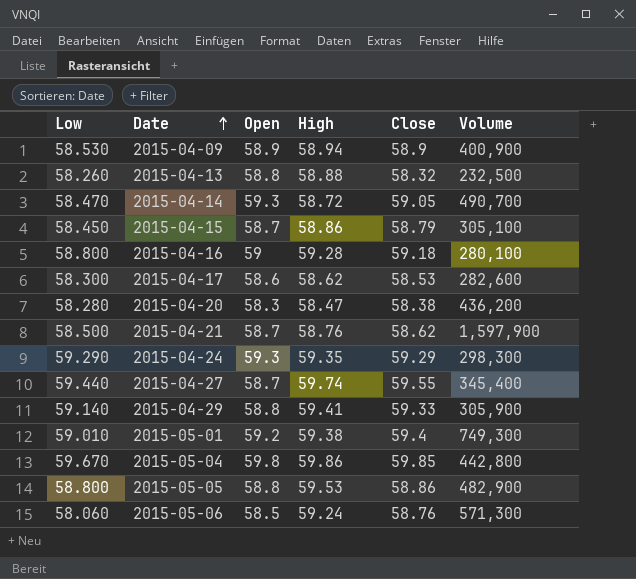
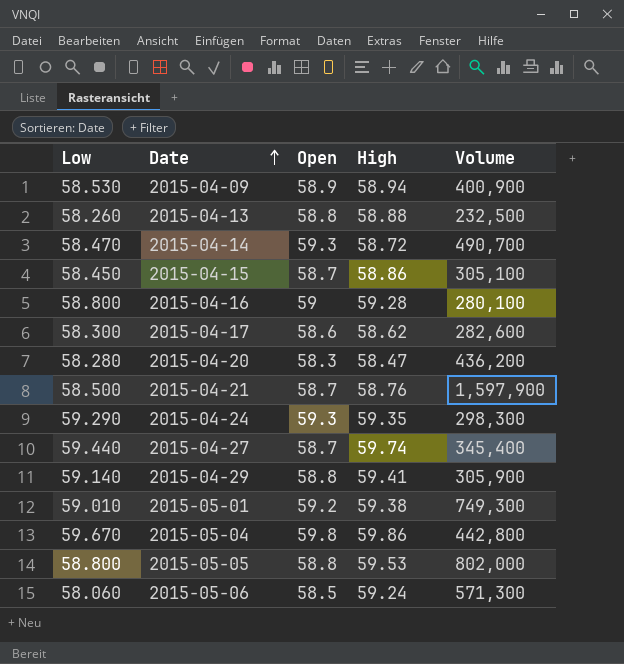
column Close | position: 5 -> none
2015-05-05 | Volume: 482,900 -> 802,000

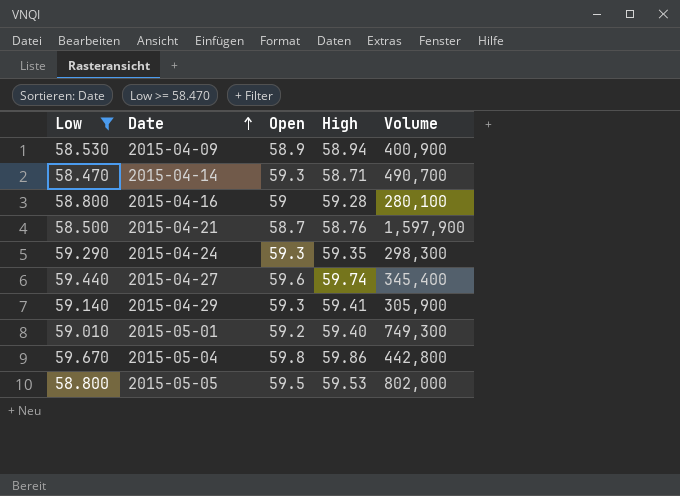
filter: none -> Low >= 58.470
2015-04-14 | High: 58.72 -> 58.71
2015-04-27 | Open: 58.7 -> 59.6
2015-04-29 | Open: 58.8 -> 59.3
2015-05-01 | High: 59.38 -> 59.40
2015-05-05 | Open: 58.8 -> 59.5

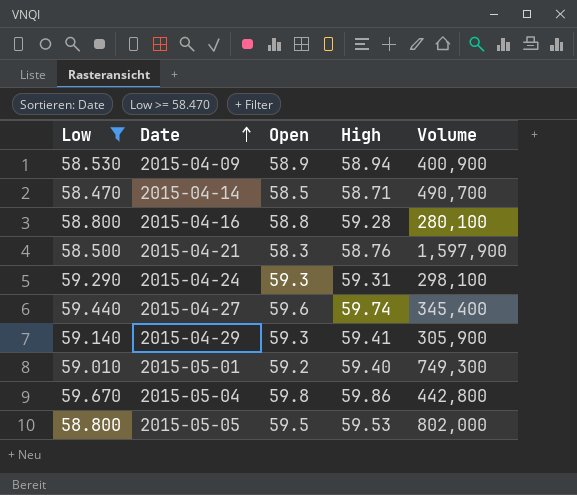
2015-04-14 | Open: 59.3 -> 58.5
2015-04-16 | Open: 59 -> 58.8
2015-04-21 | Open: 58.7 -> 58.3
2015-04-24 | High: 59.35 -> 59.31
2015-04-24 | Volume: 298,300 -> 298,100

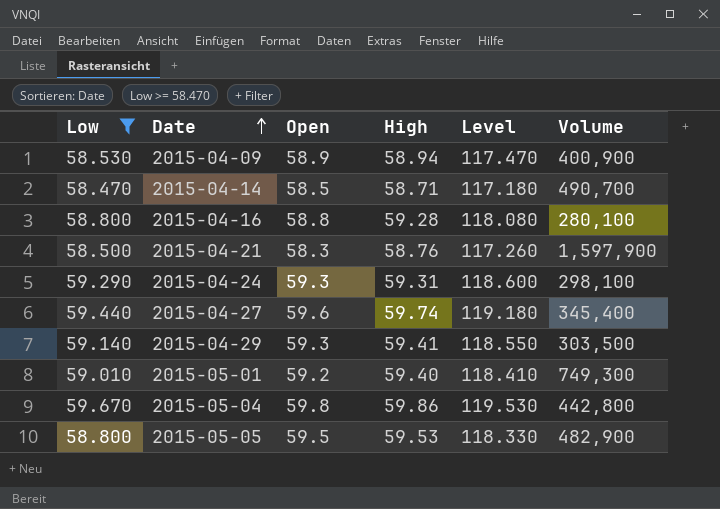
column Level | formula: none -> [Low] + [High]
2015-04-29 | Volume: 305,900 -> 303,500
2015-05-05 | Volume: 802,000 -> 482,900

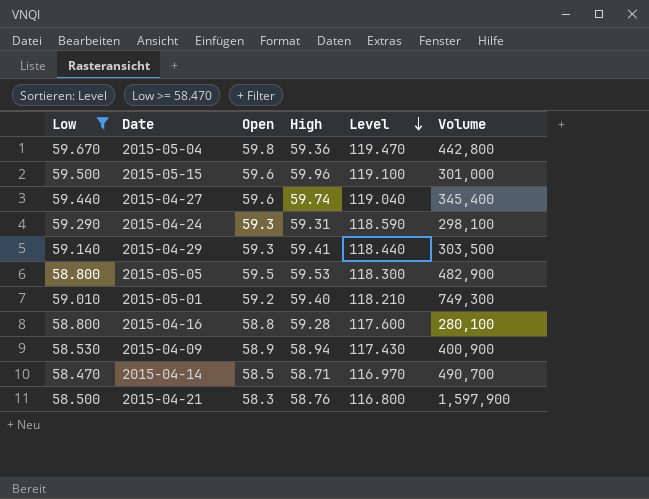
row order: Date ascending -> Level descending
column Level | formula: [Low] + [High] -> [Low] + [Open]
2015-05-04 | High: 59.86 -> 59.36
row 2015-05-15: none -> 59.500 | 59.6 | 59.96 | 119.100 | 301,000

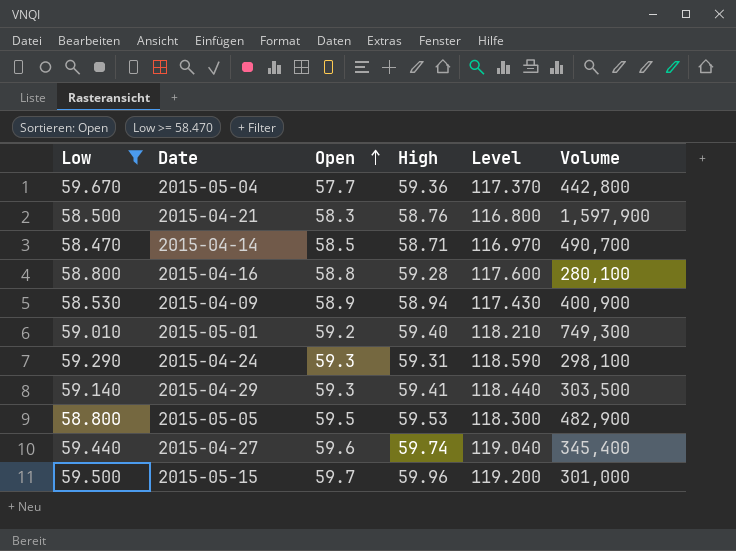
row order: Level descending -> Open ascending
2015-05-04 | Open: 59.8 -> 57.7
2015-05-04 | Level: 119.470 -> 117.370
2015-05-15 | Open: 59.6 -> 59.7
2015-05-15 | Level: 119.100 -> 119.200

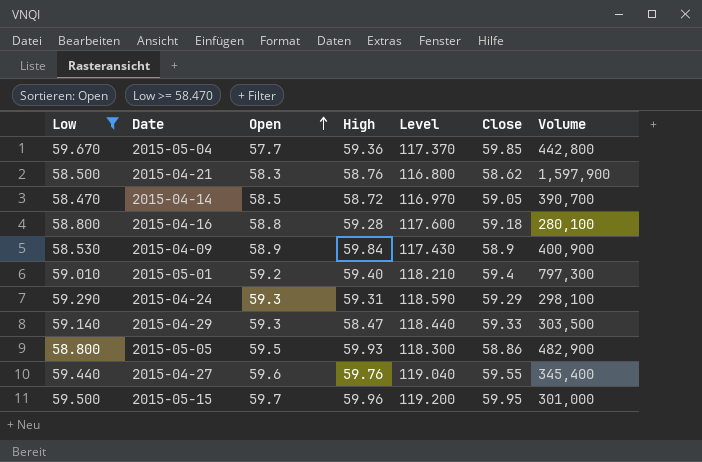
column Close | position: none -> 6
2015-04-14 | High: 58.71 -> 58.72
2015-04-14 | Volume: 490,700 -> 390,700
2015-04-09 | High: 58.94 -> 59.84
2015-05-01 | Volume: 749,300 -> 797,300
2015-04-29 | High: 59.41 -> 58.47
2015-05-05 | High: 59.53 -> 59.93
2015-04-27 | High: 59.74 -> 59.76

